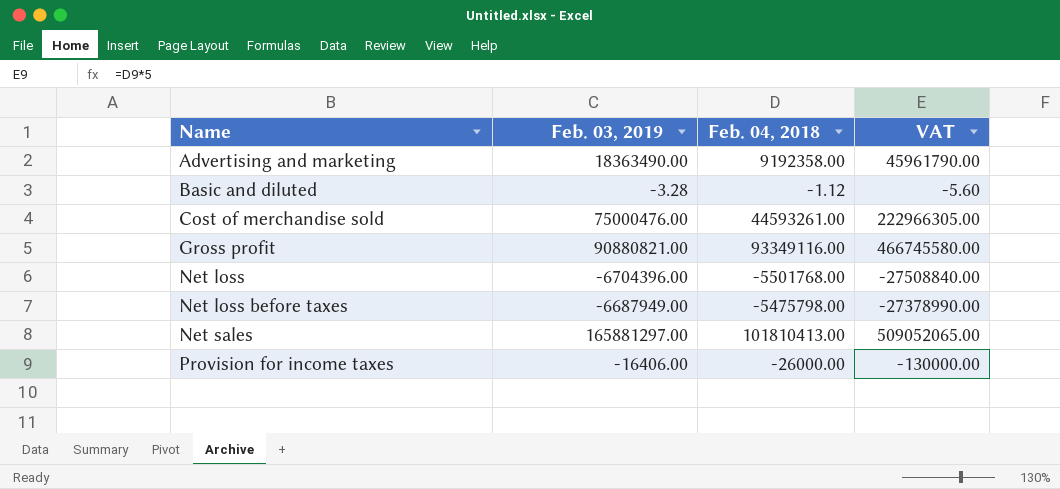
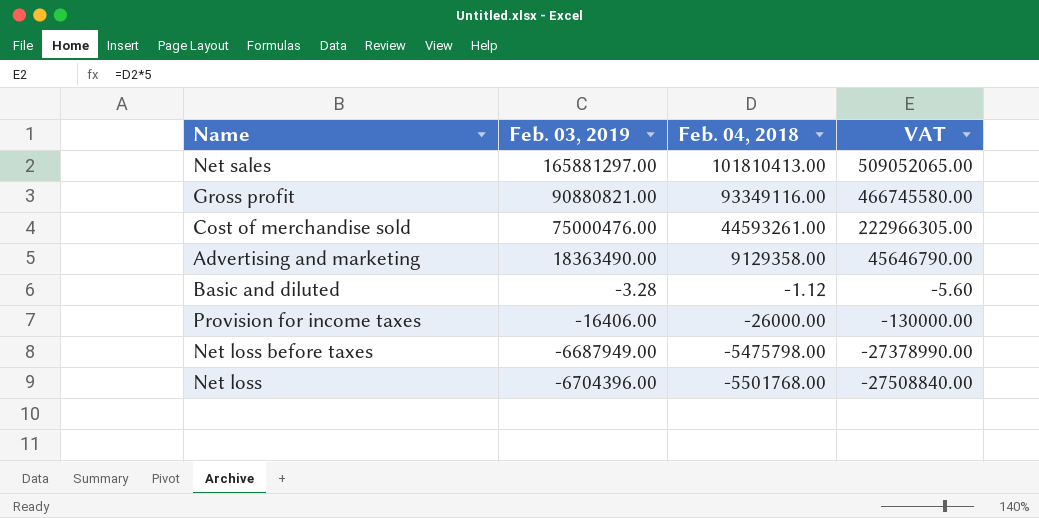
row order: Name ascending -> Feb. 03, 2019 descending
Advertising and marketing | Feb. 04, 2018: 9192358.00 -> 9129358.00
Advertising and marketing | VAT: 45961790.00 -> 45646790.00

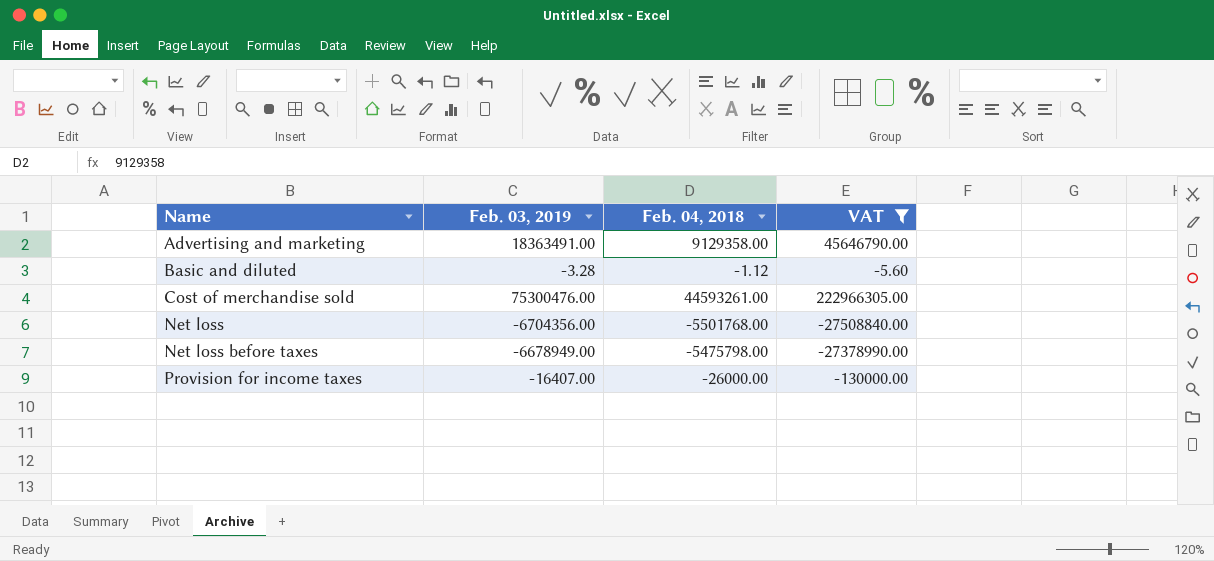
filter: none -> VAT <= 222966305.00
row order: Feb. 03, 2019 descending -> Name ascending
Advertising and marketing | Feb. 03, 2019: 18363490.00 -> 18363491.00
Cost of merchandise sold | Feb. 03, 2019: 75000476.00 -> 75300476.00
Net loss | Feb. 03, 2019: -6704396.00 -> -6704356.00
Net loss before taxes | Feb. 03, 2019: -6687949.00 -> -6678949.00
Provision for income taxes | Feb. 03, 2019: -16406.00 -> -16407.00

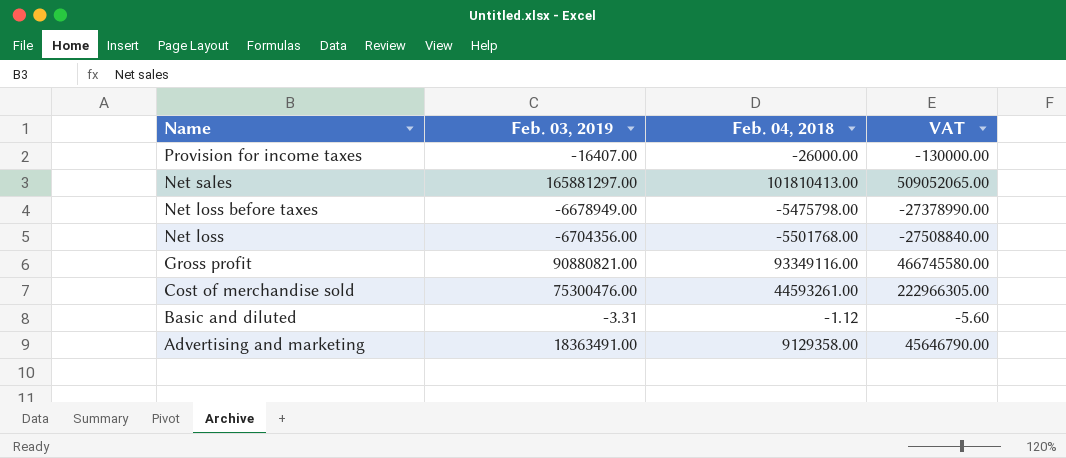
filter: VAT <= 222966305.00 -> none
row order: Name ascending -> Name descending
Basic and diluted | Feb. 03, 2019: -3.28 -> -3.31

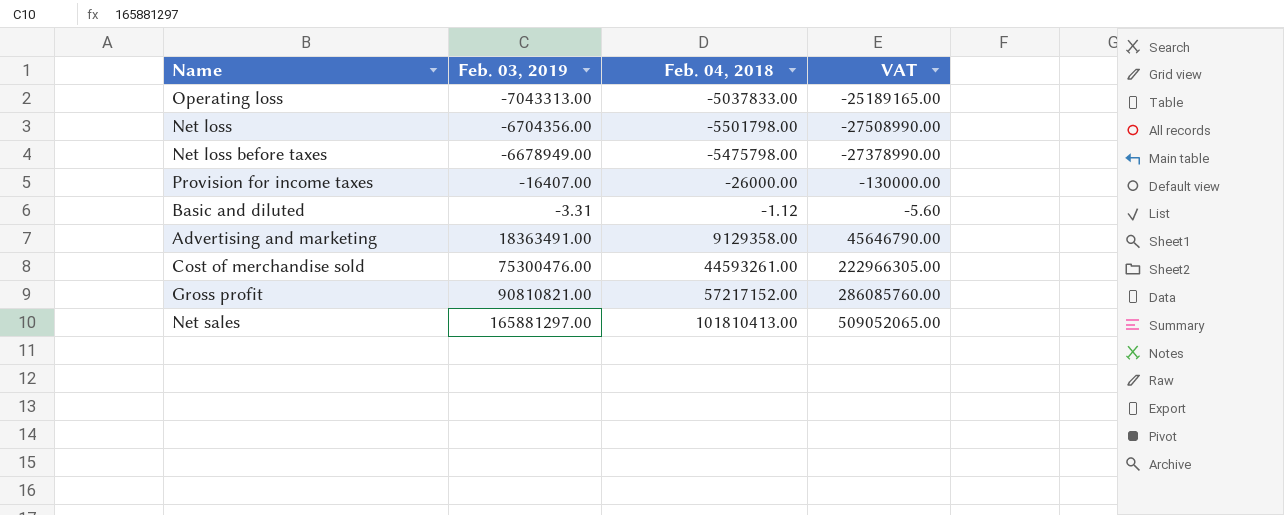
row order: Name descending -> Feb. 03, 2019 ascending
row Operating loss: none -> -7043313.00 | -5037833.00 | -25189165.00
Net loss | Feb. 04, 2018: -5501768.00 -> -5501798.00
Net loss | VAT: -27508840.00 -> -27508990.00
Gross profit | Feb. 03, 2019: 90880821.00 -> 90810821.00
Gross profit | Feb. 04, 2018: 93349116.00 -> 57217152.00
Gross profit | VAT: 466745580.00 -> 286085760.00

